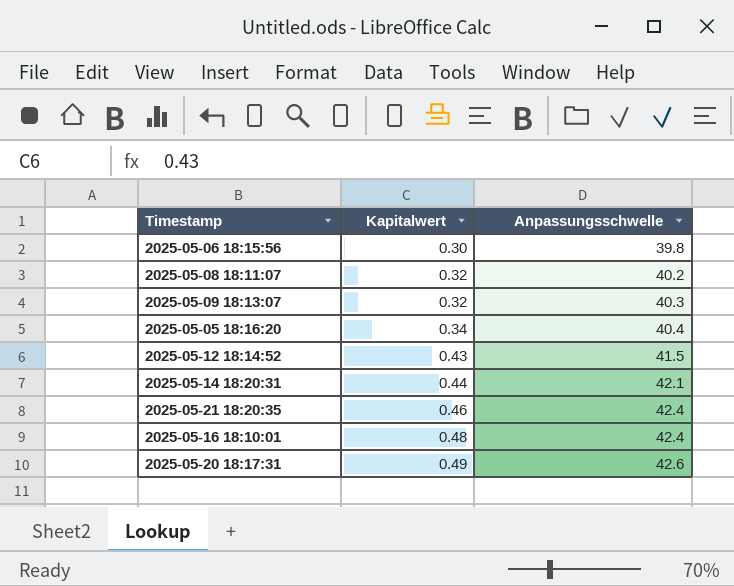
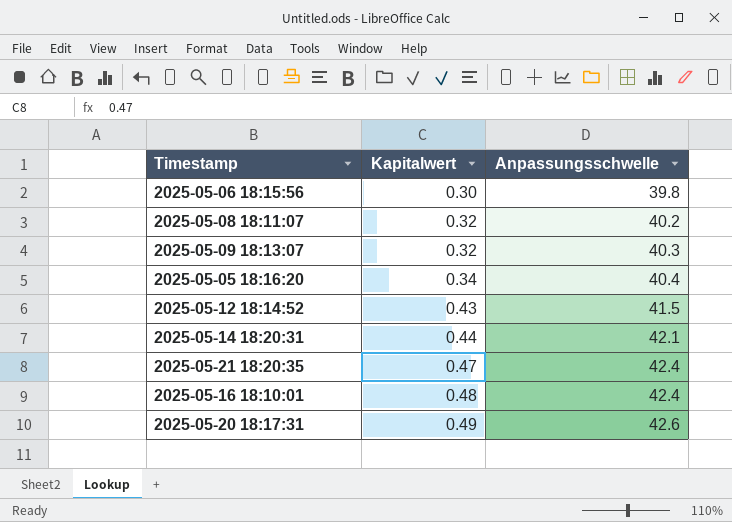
2025-05-21 18:20:35 | Kapitalwert: 0.46 -> 0.47

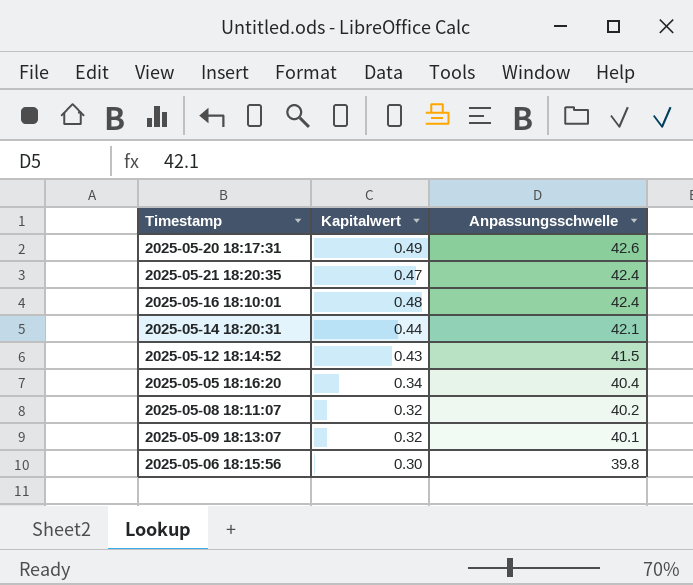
row order: Kapitalwert ascending -> Anpassungsschwelle descending
2025-05-09 18:13:07 | Anpassungsschwelle: 40.3 -> 40.1

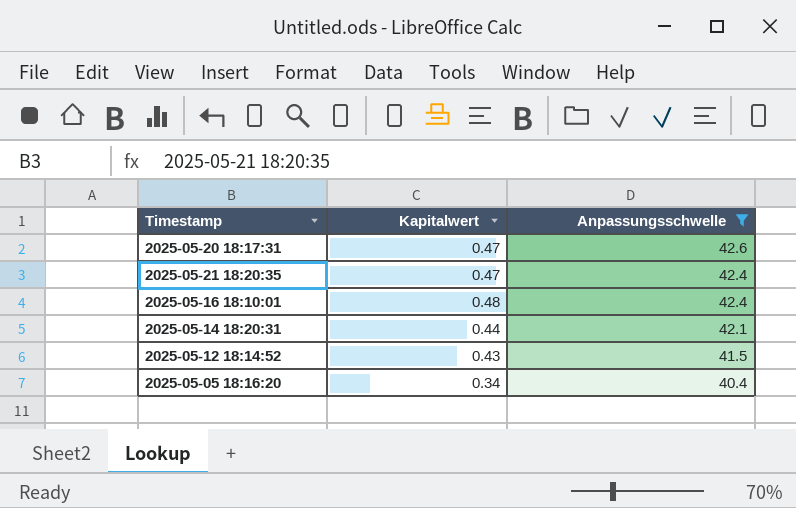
filter: none -> Anpassungsschwelle >= 40.4
2025-05-20 18:17:31 | Kapitalwert: 0.49 -> 0.47

